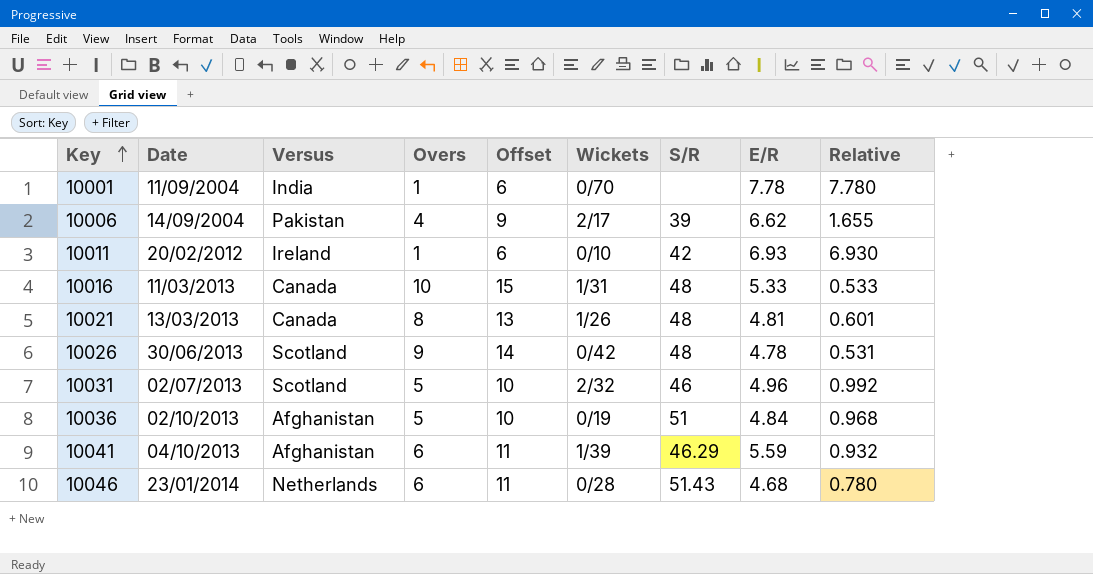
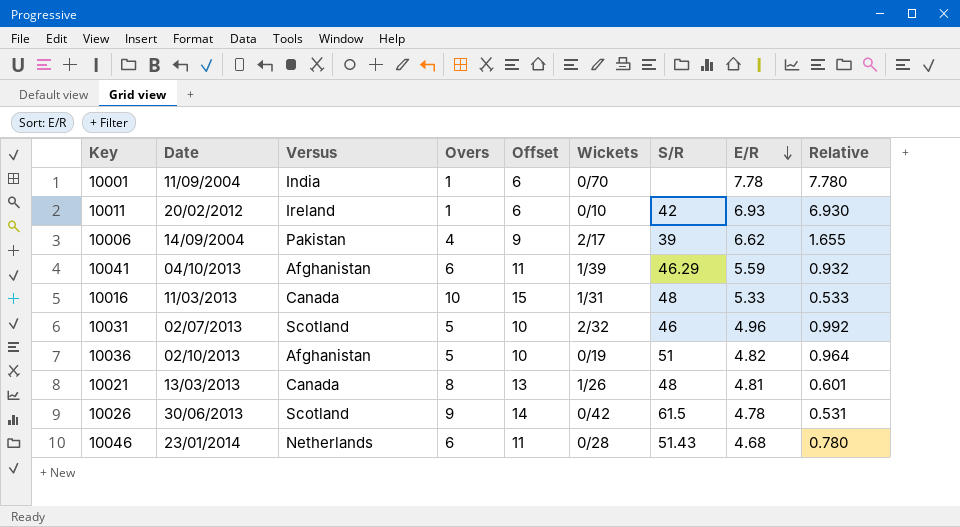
row order: Key ascending -> E/R descending
10036 | E/R: 4.84 -> 4.82
10036 | Relative: 0.968 -> 0.964
10026 | S/R: 48 -> 61.5

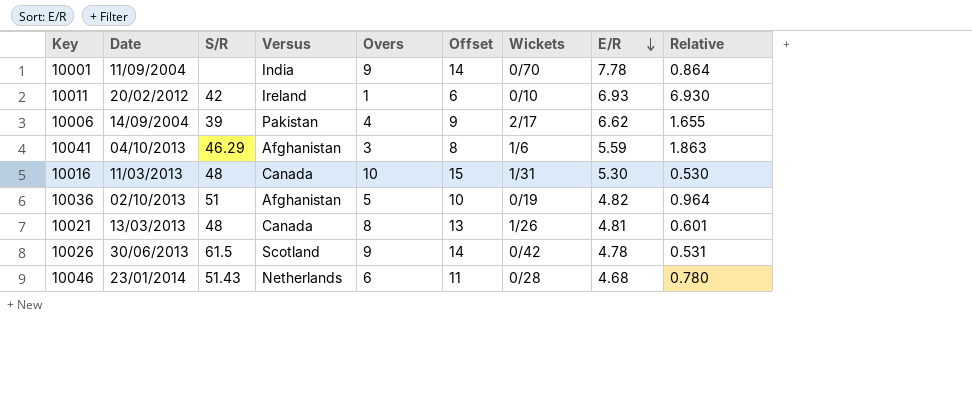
column S/R | position: 7 -> 3
row 10031: 02/07/2013 | Scotland | 5 | 10 | 2/32 | 46 | 4.96 | 0.992 -> none
10001 | Overs: 1 -> 9
10001 | Offset: 6 -> 14
10001 | Relative: 7.780 -> 0.864
10041 | Overs: 6 -> 3
10041 | Offset: 11 -> 8
10041 | Wickets: 1/39 -> 1/6
10041 | Relative: 0.932 -> 1.863
10016 | E/R: 5.33 -> 5.30
10016 | Relative: 0.533 -> 0.530

